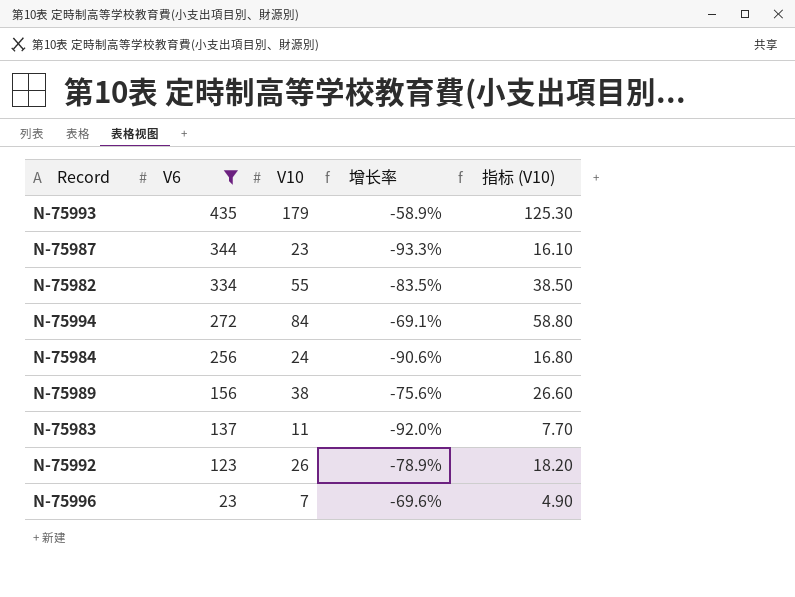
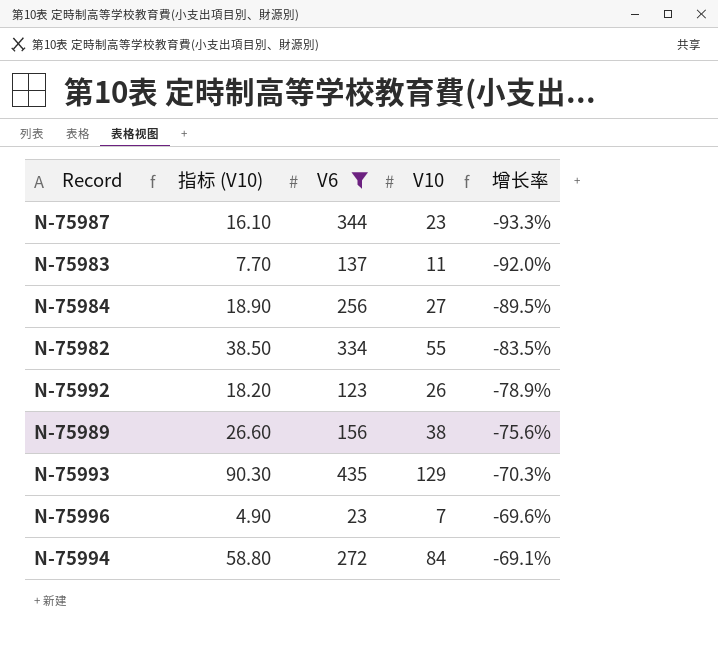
row order: V6 descending -> 增长率 ascending
column 指标 (V10) | position: 5 -> 2
N-75984 | 指标 (V10): 16.80 -> 18.90
N-75984 | V10: 24 -> 27
N-75984 | 增长率: -90.6% -> -89.5%
N-75993 | 指标 (V10): 125.30 -> 90.30
N-75993 | V10: 179 -> 129
N-75993 | 增长率: -58.9% -> -70.3%

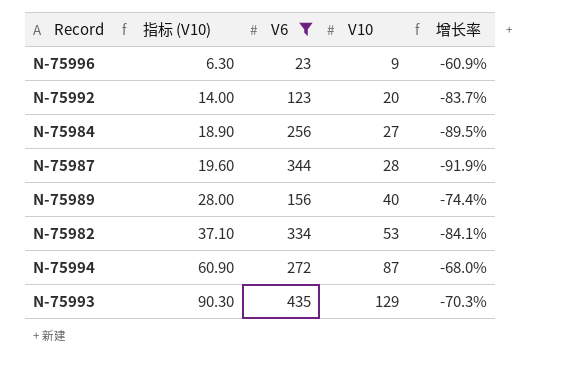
row order: 增长率 ascending -> 指标 (V10) ascending
row N-75983: 7.70 | 137 | 11 | -92.0% -> none
N-75996 | 指标 (V10): 4.90 -> 6.30
N-75996 | V10: 7 -> 9
N-75996 | 增长率: -69.6% -> -60.9%
N-75992 | 指标 (V10): 18.20 -> 14.00
N-75992 | V10: 26 -> 20
N-75992 | 增长率: -78.9% -> -83.7%
N-75987 | 指标 (V10): 16.10 -> 19.60
N-75987 | V10: 23 -> 28
N-75987 | 增长率: -93.3% -> -91.9%
N-75989 | 指标 (V10): 26.60 -> 28.00
N-75989 | V10: 38 -> 40
N-75989 | 增长率: -75.6% -> -74.4%
N-75982 | 指标 (V10): 38.50 -> 37.10
N-75982 | V10: 55 -> 53
N-75982 | 增长率: -83.5% -> -84.1%
N-75994 | 指标 (V10): 58.80 -> 60.90
N-75994 | V10: 84 -> 87
N-75994 | 增长率: -69.1% -> -68.0%

